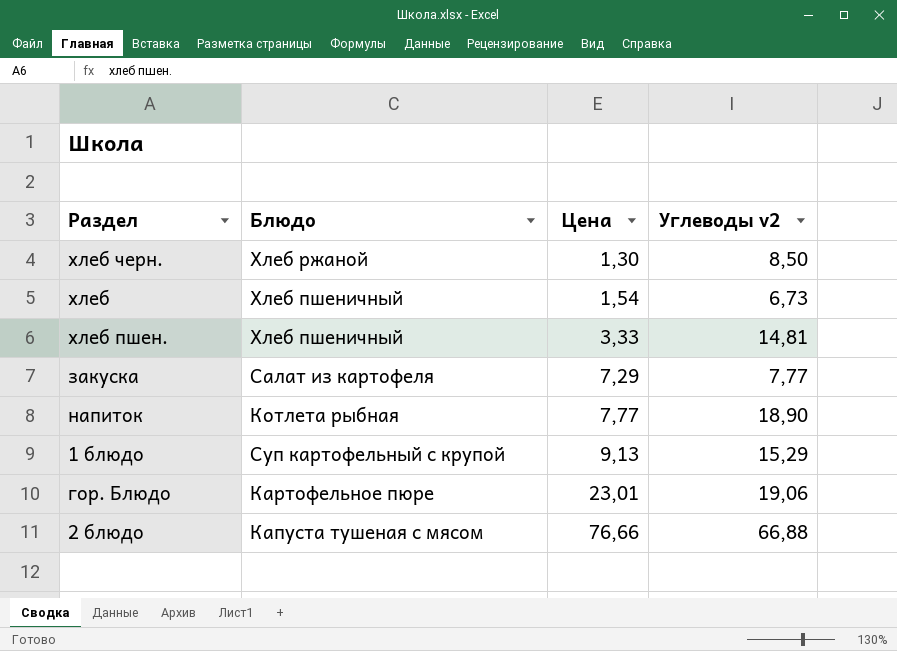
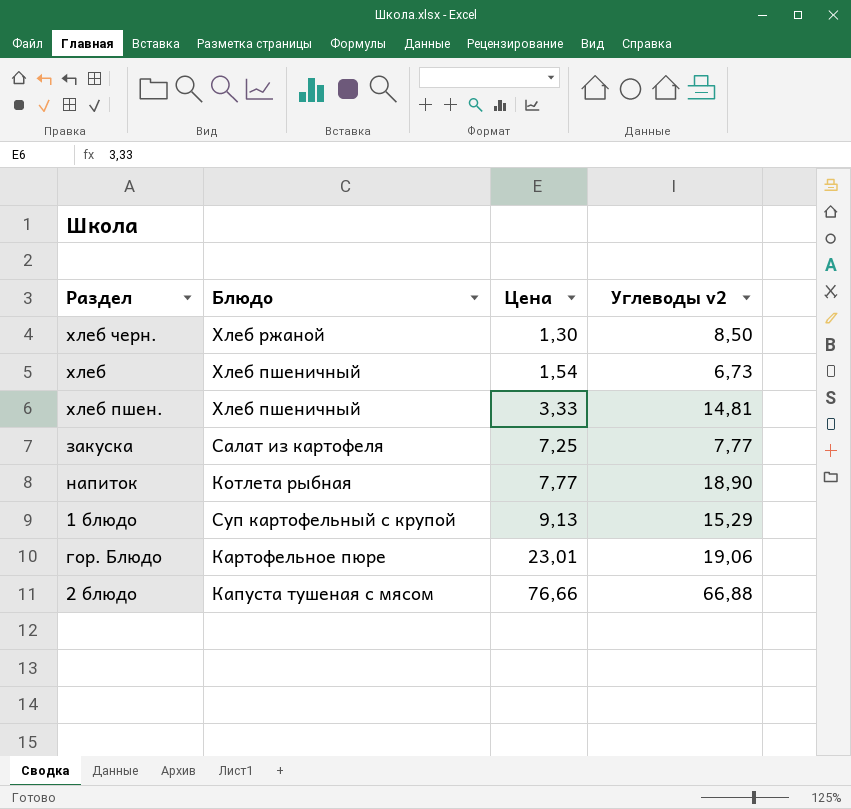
закуска | Цена: 7,29 -> 7,25

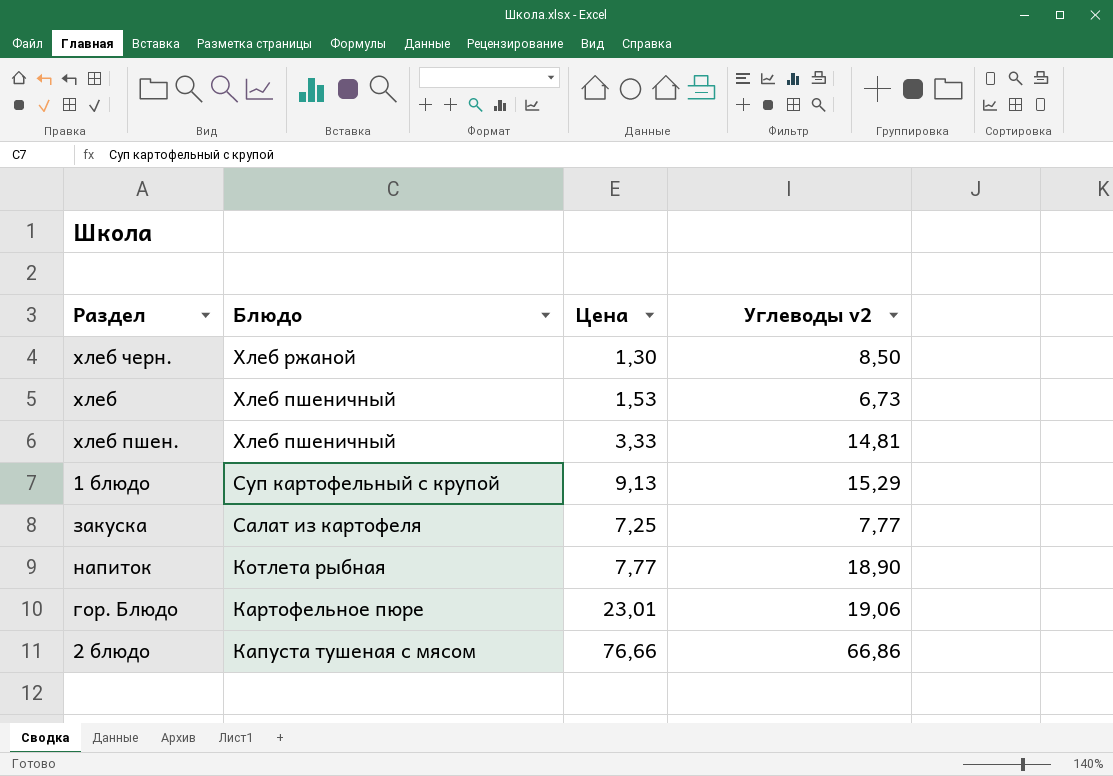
row order: Цена ascending -> Блюдо descending
хлеб | Цена: 1,54 -> 1,53
2 блюдо | Углеводы v2: 66,88 -> 66,86

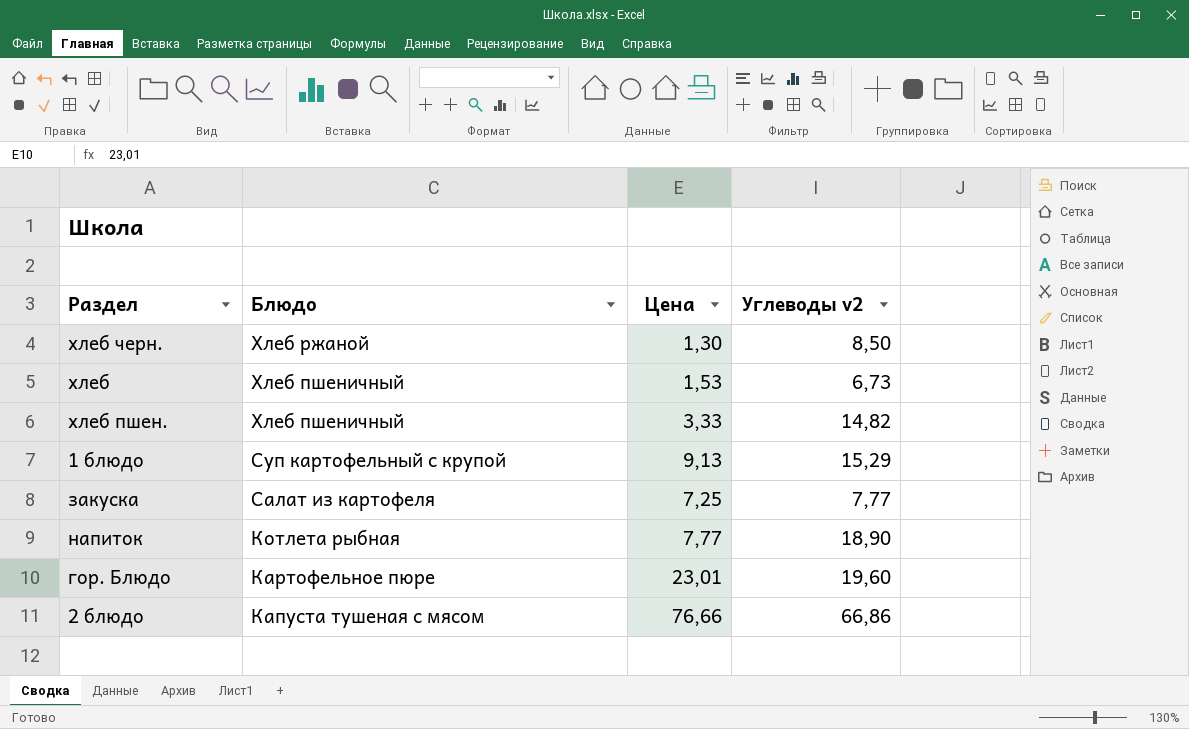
хлеб пшен. | Углеводы v2: 14,81 -> 14,82
гор. Блюдо | Углеводы v2: 19,06 -> 19,60

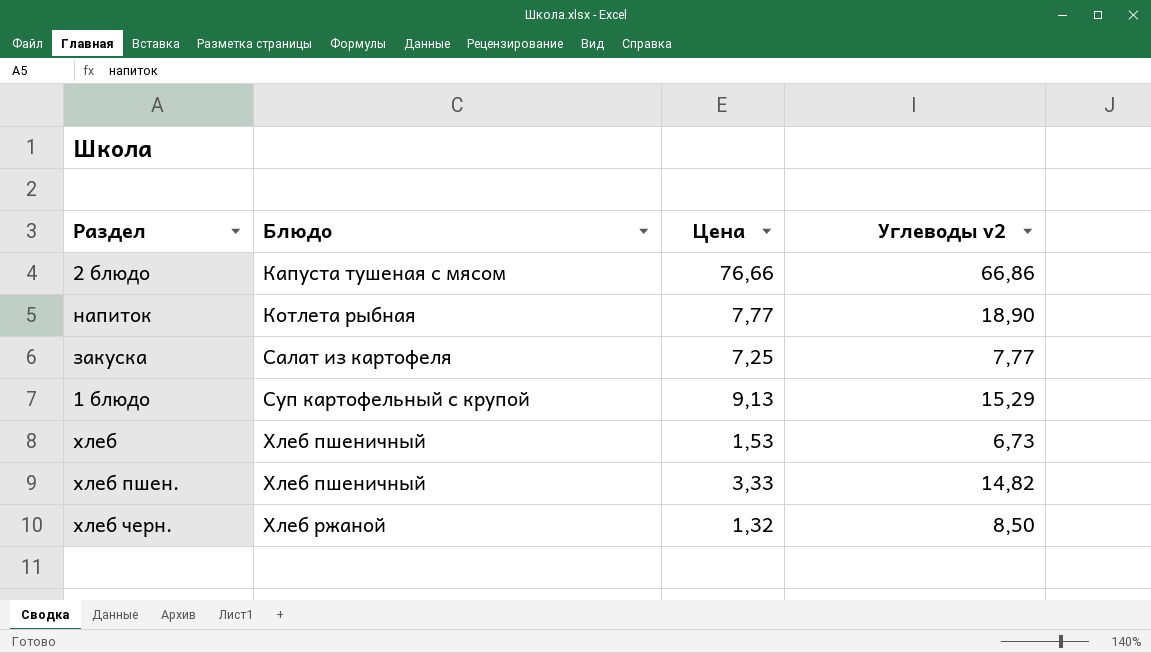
row order: Блюдо descending -> Блюдо ascending
row гор. Блюдо: Картофельное пюре | 23,01 | 19,60 -> none
хлеб черн. | Цена: 1,30 -> 1,32

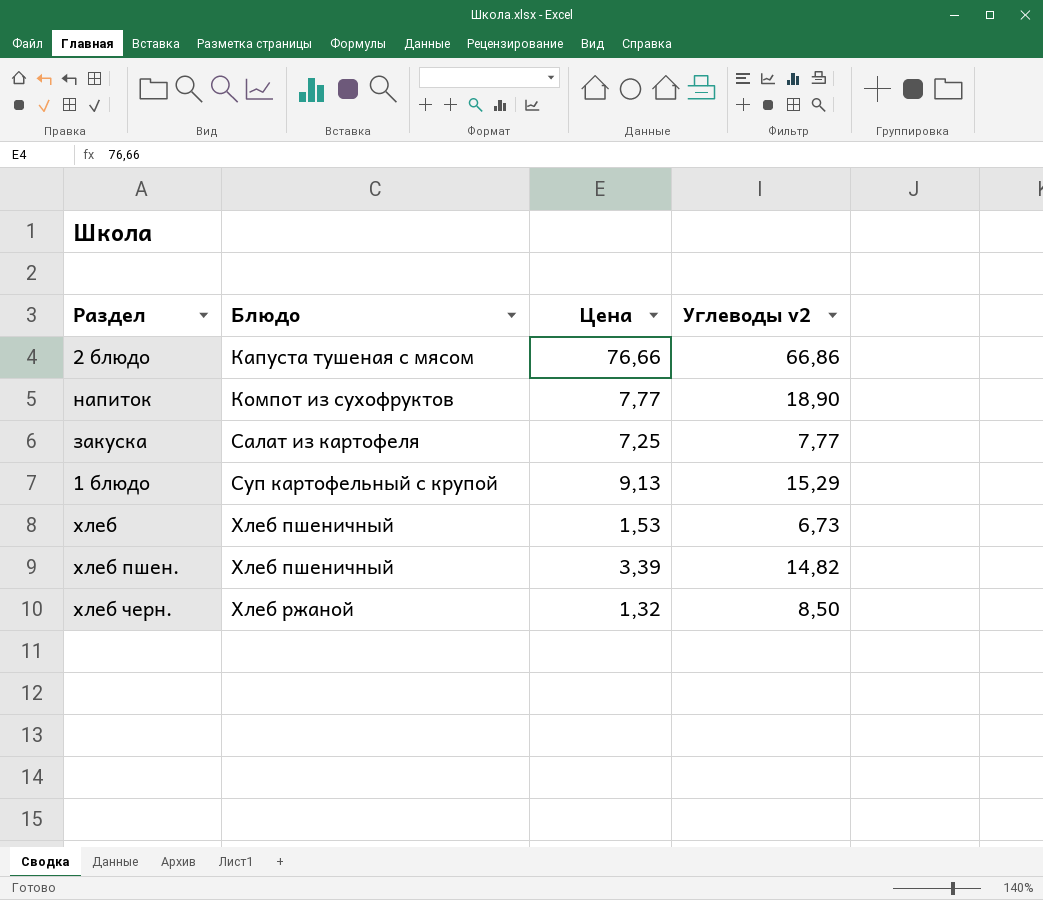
напиток | Блюдо: Котлета рыбная -> Компот из сухофруктов
хлеб пшен. | Цена: 3,33 -> 3,39

